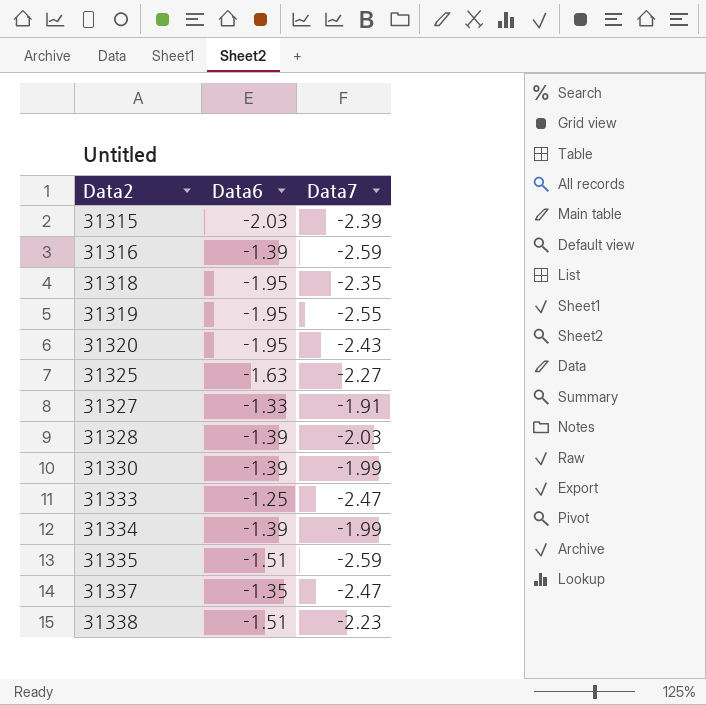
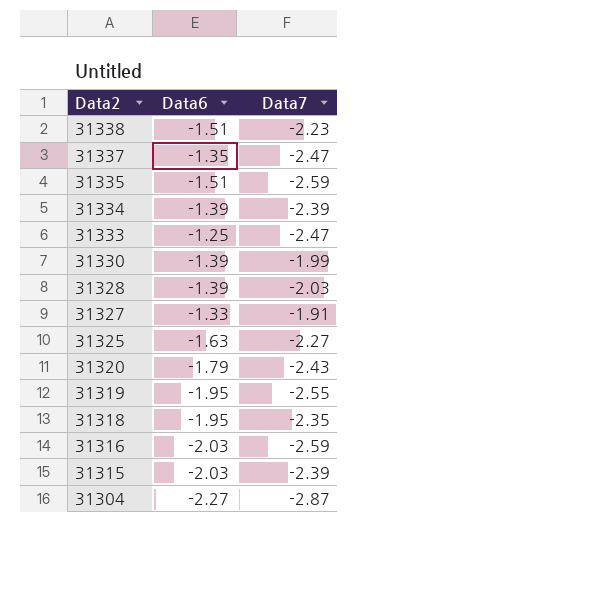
row order: Data2 ascending -> Data2 descending
31334 | Data7: -1.99 -> -2.39
31320 | Data6: -1.95 -> -1.79
31316 | Data6: -1.39 -> -2.03
row 31304: none -> -2.27 | -2.87

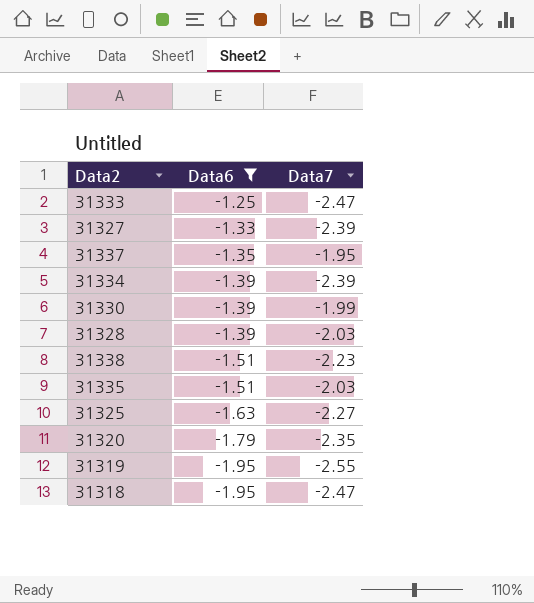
filter: none -> Data6 >= -1.95
row order: Data2 descending -> Data6 descending
31327 | Data7: -1.91 -> -2.39
31337 | Data7: -2.47 -> -1.95
31335 | Data7: -2.59 -> -2.03
31320 | Data7: -2.43 -> -2.35
31318 | Data7: -2.35 -> -2.47

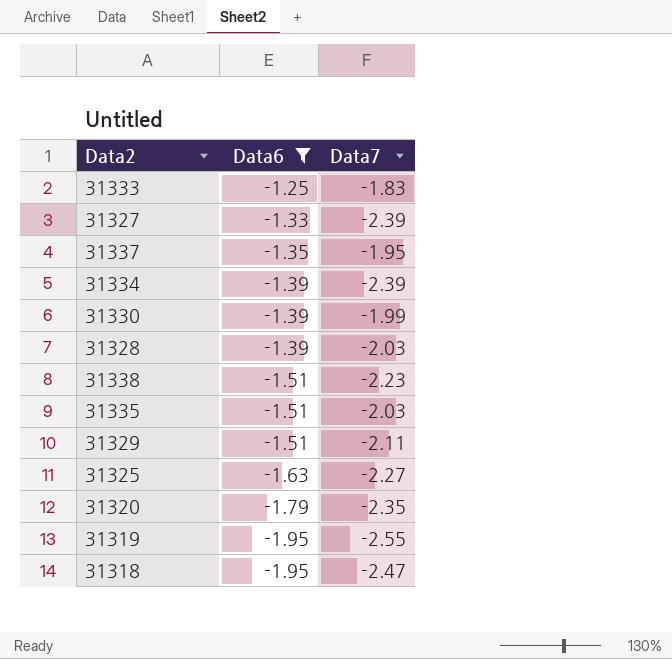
31333 | Data7: -2.47 -> -1.83
row 31329: none -> -1.51 | -2.11

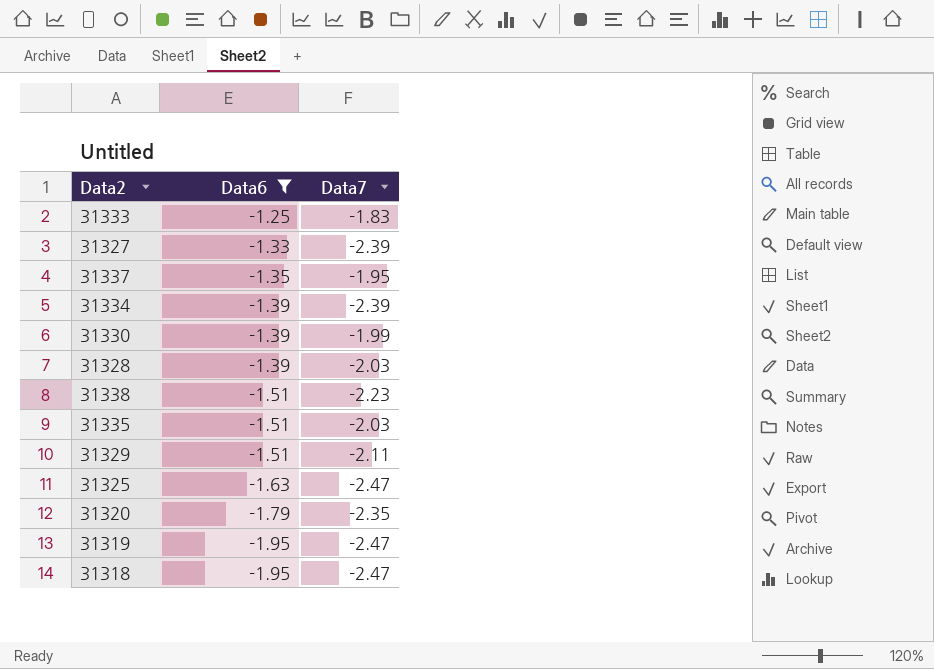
31325 | Data7: -2.27 -> -2.47
31319 | Data7: -2.55 -> -2.47

